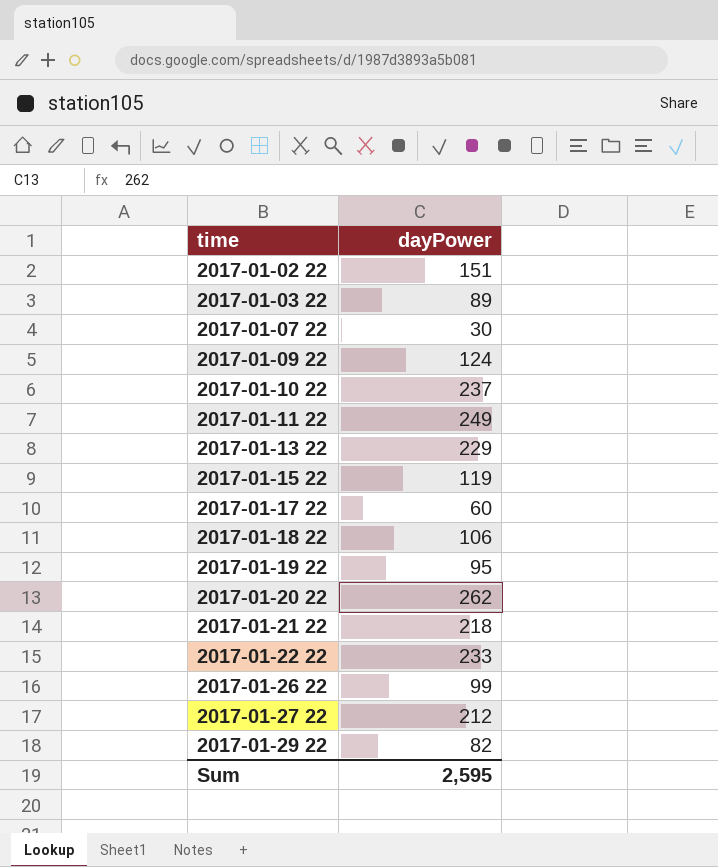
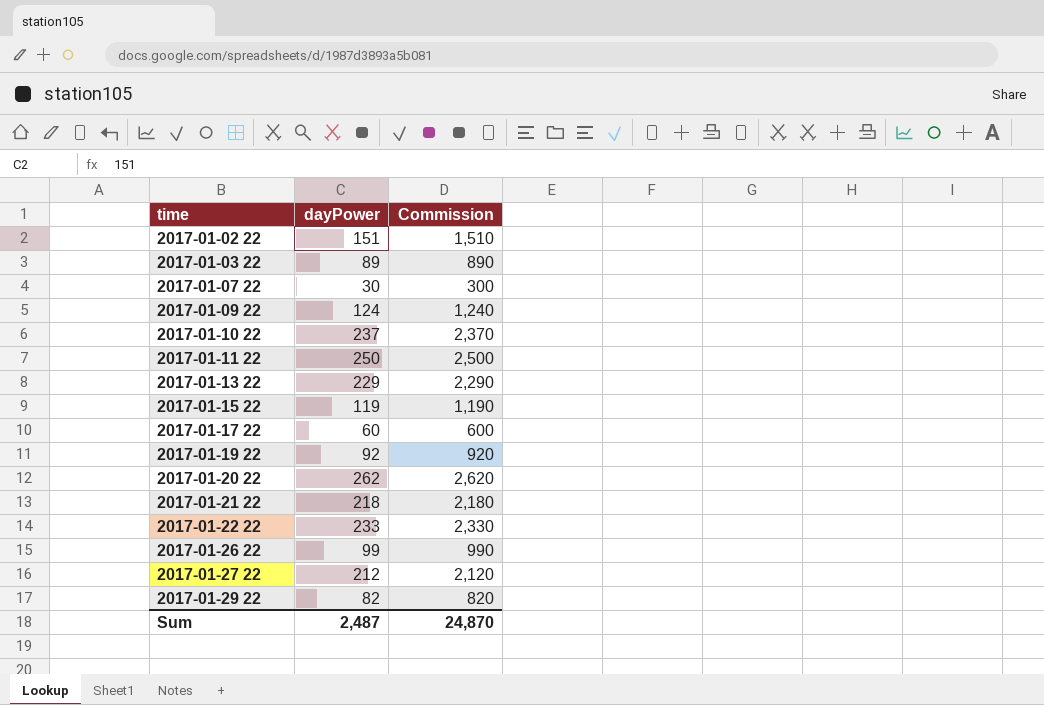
column Commission | formula: none -> [dayPower] * 10
row 2017-01-18 22: 106 -> none
2017-01-11 22 | dayPower: 249 -> 250
2017-01-19 22 | dayPower: 95 -> 92
Sum | dayPower: 2,595 -> 2,487

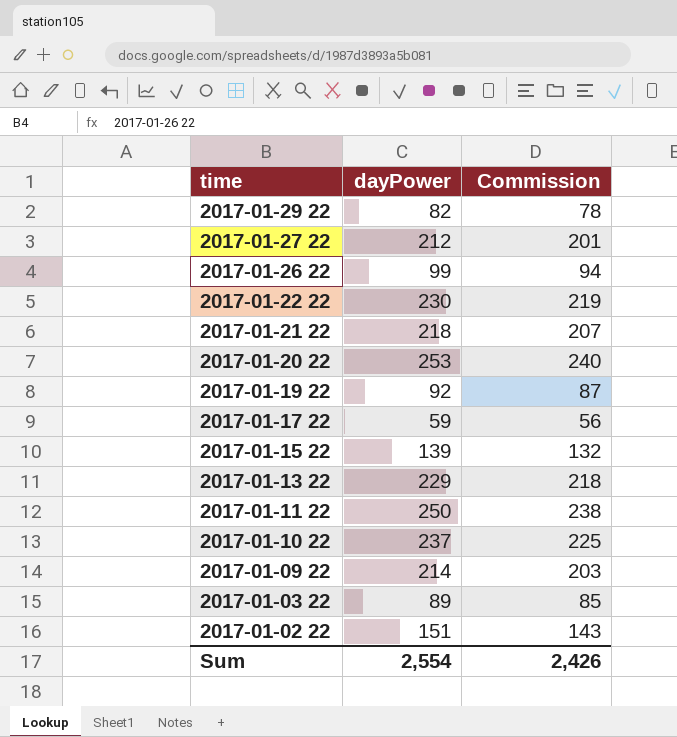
row order: time ascending -> time descending
column Commission | formula: [dayPower] * 10 -> [dayPower] * 0.95
row 2017-01-07 22: 30 | 300 -> none
2017-01-22 22 | dayPower: 233 -> 230
2017-01-20 22 | dayPower: 262 -> 253
2017-01-17 22 | dayPower: 60 -> 59
2017-01-15 22 | dayPower: 119 -> 139
2017-01-09 22 | dayPower: 124 -> 214
Sum | dayPower: 2,487 -> 2,554
Sum | Commission: 24,870 -> 2,426

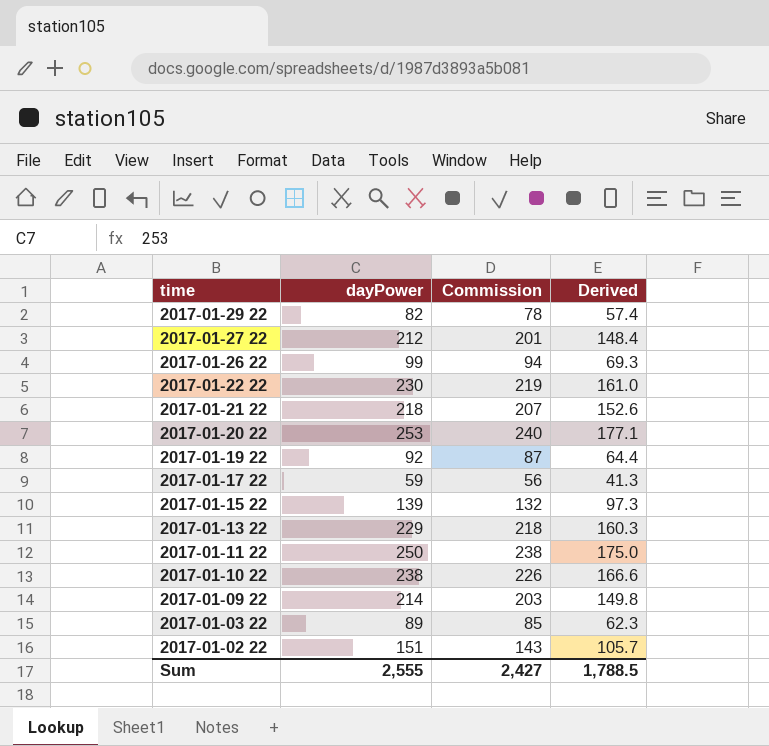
column Derived | formula: none -> [dayPower] * 0.7
2017-01-10 22 | dayPower: 237 -> 238
2017-01-10 22 | Commission: 225 -> 226
Sum | dayPower: 2,554 -> 2,555
Sum | Commission: 2,426 -> 2,427

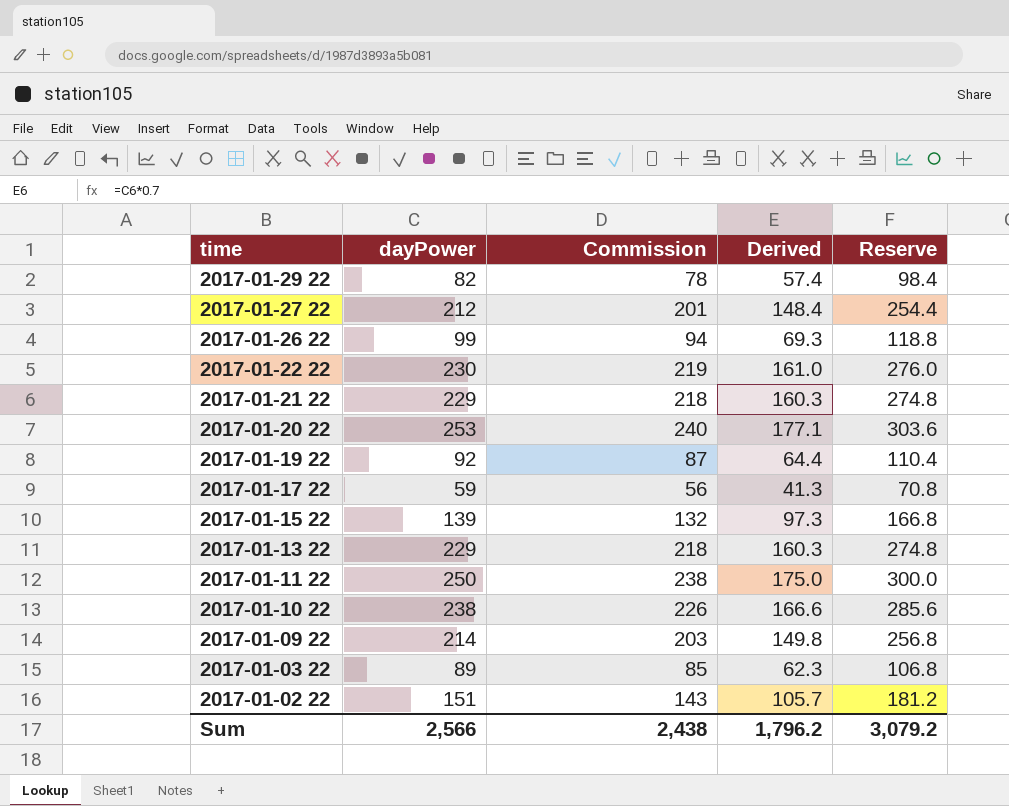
column Reserve | formula: none -> [dayPower] * 1.2
2017-01-21 22 | dayPower: 218 -> 229
2017-01-21 22 | Commission: 207 -> 218
2017-01-21 22 | Derived: 152.6 -> 160.3
Sum | dayPower: 2,555 -> 2,566
Sum | Commission: 2,427 -> 2,438
Sum | Derived: 1,788.5 -> 1,796.2

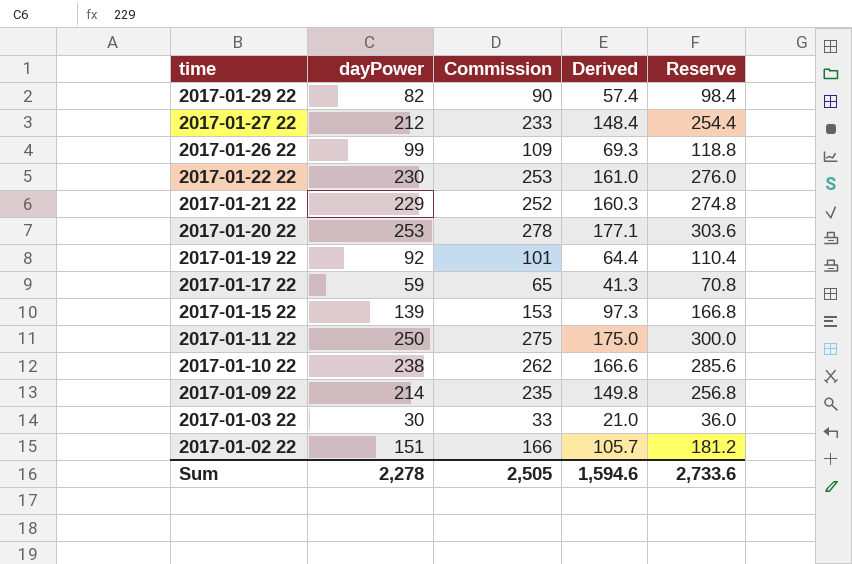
column Commission | formula: [dayPower] * 0.95 -> [dayPower] * 1.1
row 2017-01-13 22: 229 | 218 | 160.3 | 274.8 -> none
2017-01-03 22 | dayPower: 89 -> 30
2017-01-03 22 | Derived: 62.3 -> 21.0
2017-01-03 22 | Reserve: 106.8 -> 36.0
Sum | dayPower: 2,566 -> 2,278
Sum | Commission: 2,438 -> 2,505
Sum | Derived: 1,796.2 -> 1,594.6
Sum | Reserve: 3,079.2 -> 2,733.6

